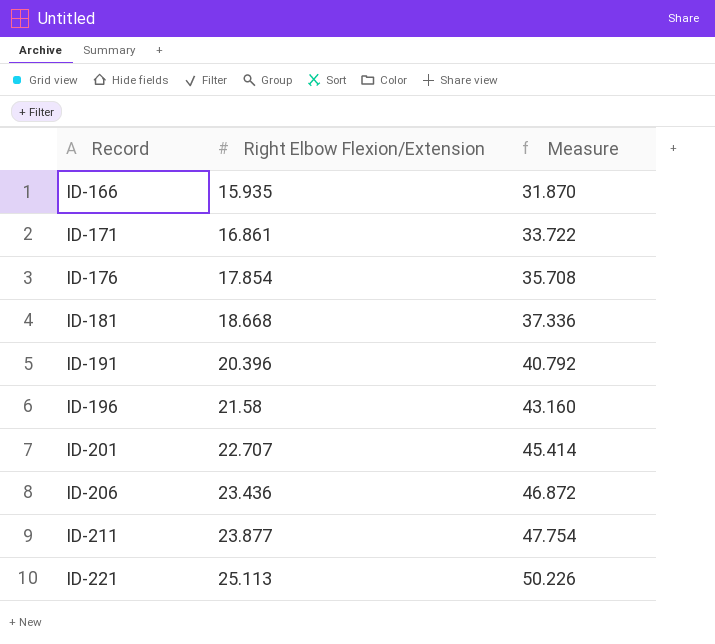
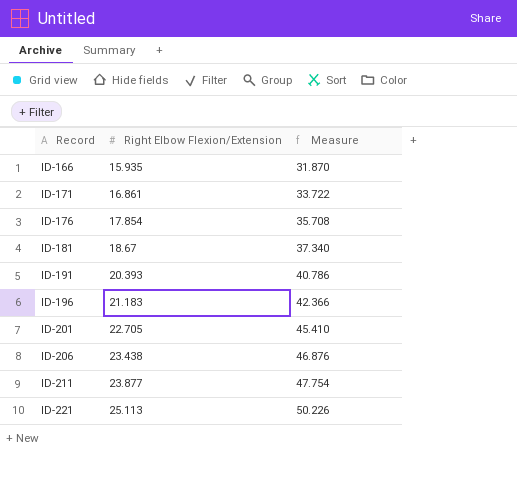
ID-181 | Right Elbow Flexion/Extension: 18.668 -> 18.67
ID-181 | Measure: 37.336 -> 37.340
ID-191 | Right Elbow Flexion/Extension: 20.396 -> 20.393
ID-191 | Measure: 40.792 -> 40.786
ID-196 | Right Elbow Flexion/Extension: 21.58 -> 21.183
ID-196 | Measure: 43.160 -> 42.366
ID-201 | Right Elbow Flexion/Extension: 22.707 -> 22.705
ID-201 | Measure: 45.414 -> 45.410
ID-206 | Right Elbow Flexion/Extension: 23.436 -> 23.438
ID-206 | Measure: 46.872 -> 46.876

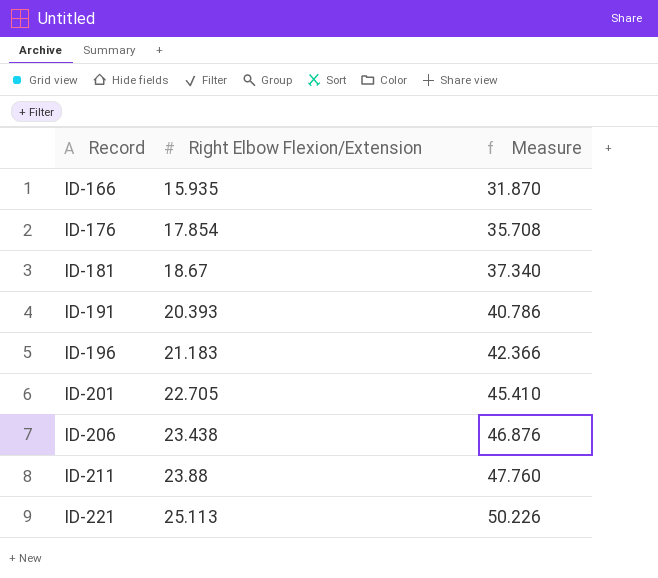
row ID-171: 16.861 | 33.722 -> none
ID-211 | Right Elbow Flexion/Extension: 23.877 -> 23.88
ID-211 | Measure: 47.754 -> 47.760

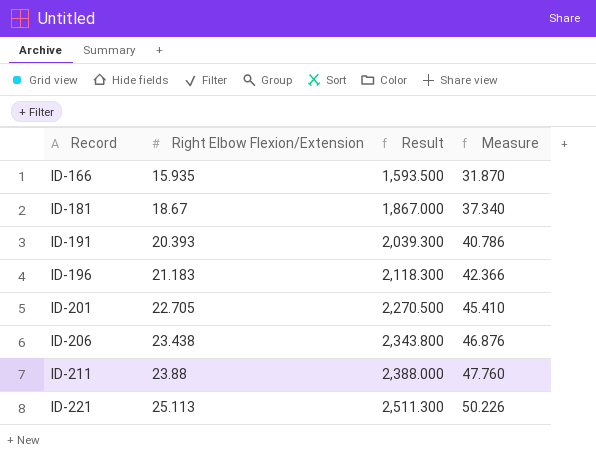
column Result | formula: none -> [Right Elbow Flexion/Extension] * 100
row ID-176: 17.854 | 35.708 -> none

